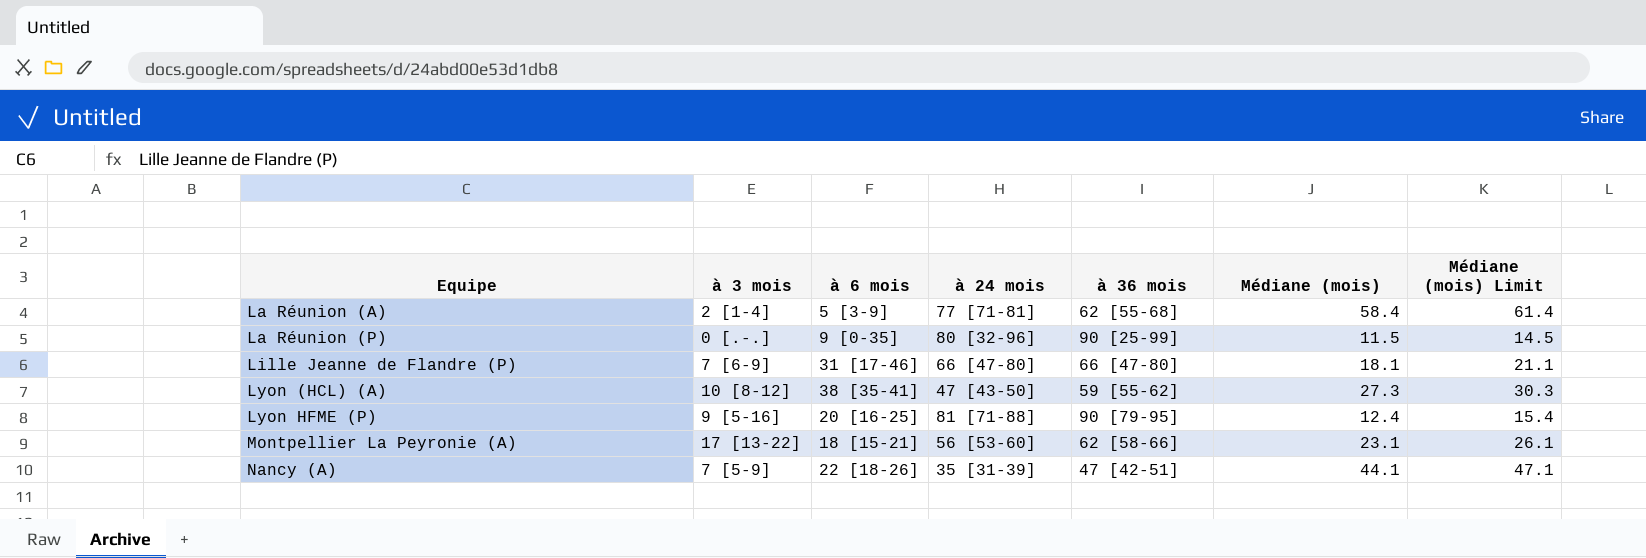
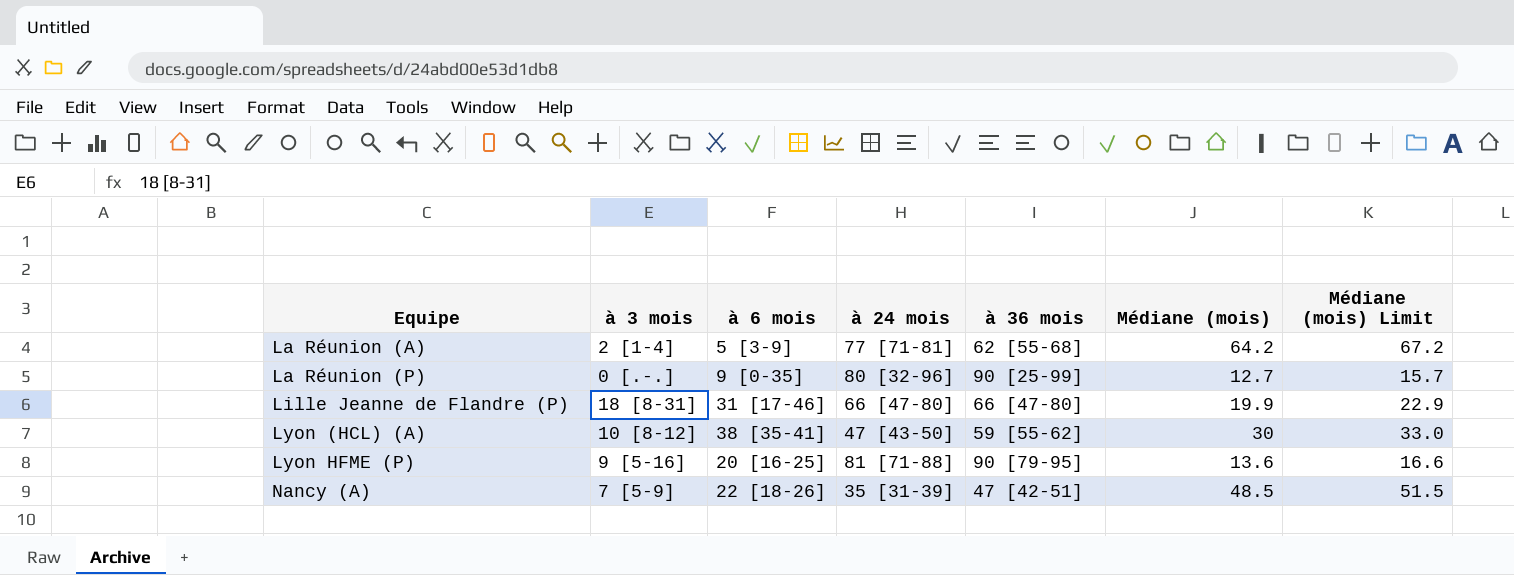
row Montpellier La Peyronie (A): 17 [13-22] | 18 [15-21] | 56 [53-60] | 62 [58-66] | 23.1 | 26.1 -> none
La Réunion (A) | Médiane (mois): 58.4 -> 64.2
La Réunion (A) | Médiane (mois) Limit: 61.4 -> 67.2
La Réunion (P) | Médiane (mois): 11.5 -> 12.7
La Réunion (P) | Médiane (mois) Limit: 14.5 -> 15.7
Lille Jeanne de Flandre (P) | à 3 mois: 7 [6-9] -> 18 [8-31]
Lille Jeanne de Flandre (P) | Médiane (mois): 18.1 -> 19.9
Lille Jeanne de Flandre (P) | Médiane (mois) Limit: 21.1 -> 22.9
Lyon (HCL) (A) | Médiane (mois): 27.3 -> 30
Lyon (HCL) (A) | Médiane (mois) Limit: 30.3 -> 33.0
Lyon HFME (P) | Médiane (mois): 12.4 -> 13.6
Lyon HFME (P) | Médiane (mois) Limit: 15.4 -> 16.6
Nancy (A) | Médiane (mois): 44.1 -> 48.5
Nancy (A) | Médiane (mois) Limit: 47.1 -> 51.5

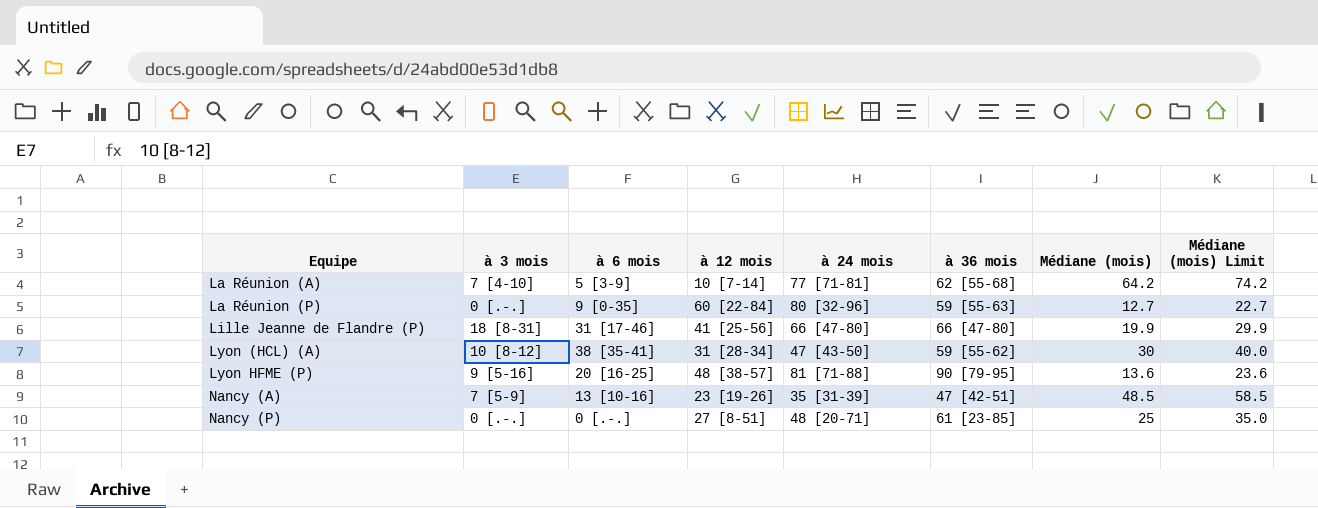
column à 12 mois | position: none -> 4
column Médiane (mois) Limit | formula: [Médiane (mois)] + 3 -> [Médiane (mois)] + 10
La Réunion (A) | à 3 mois: 2 [1-4] -> 7 [4-10]
La Réunion (P) | à 36 mois: 90 [25-99] -> 59 [55-63]
Nancy (A) | à 6 mois: 22 [18-26] -> 13 [10-16]
row Nancy (P): none -> 0 [.-.] | 0 [.-.] | 27 [8-51] | 48 [20-71] | 61 [23-85] | 25 | 35.0

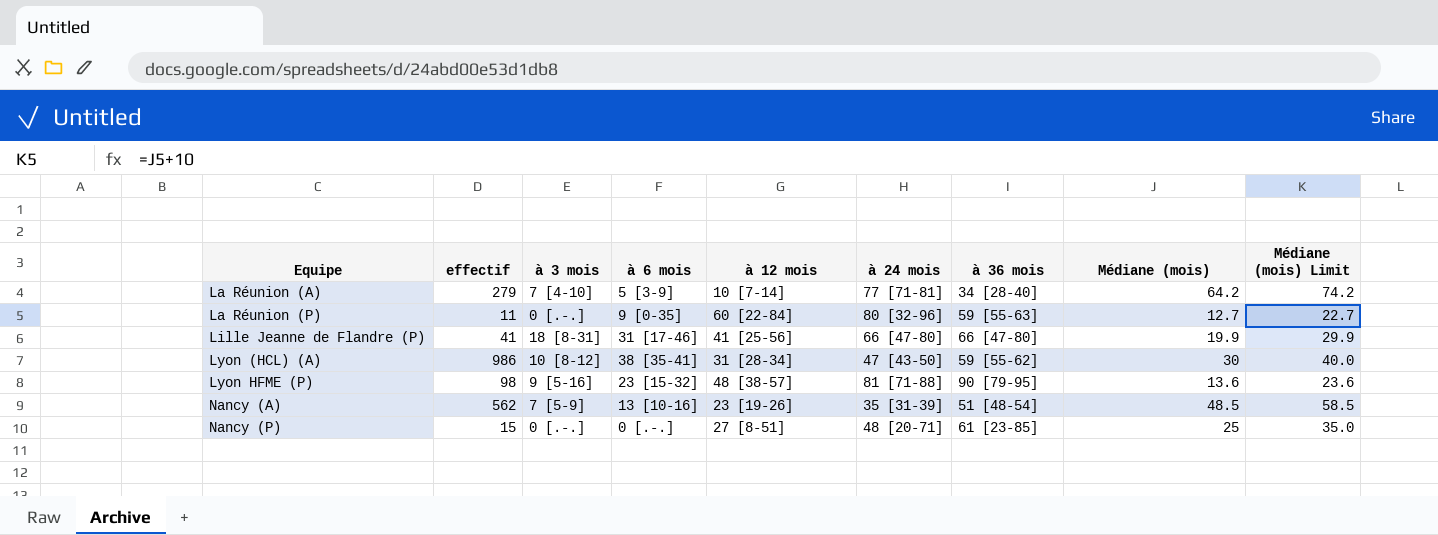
column effectif | position: none -> 2
La Réunion (A) | à 36 mois: 62 [55-68] -> 34 [28-40]
Lyon HFME (P) | à 6 mois: 20 [16-25] -> 23 [15-32]
Nancy (A) | à 36 mois: 47 [42-51] -> 51 [48-54]

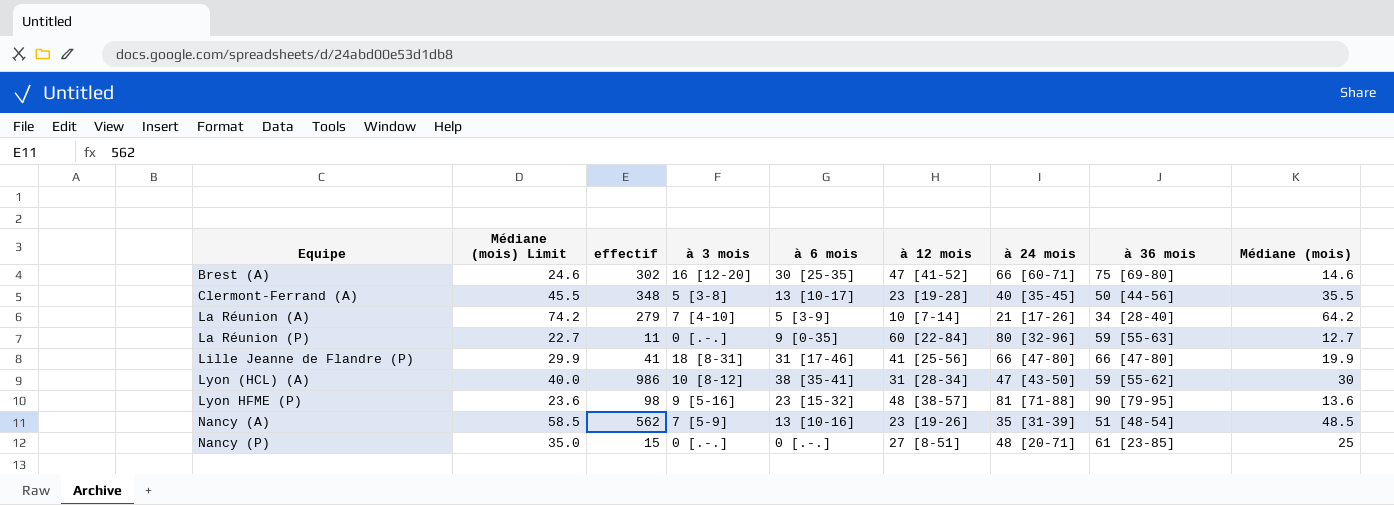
column Médiane (mois) Limit | position: 9 -> 2
row Brest (A): none -> 24.6 | 302 | 16 [12-20] | 30 [25-35] | 47 [41-52] | 66 [60-71] | 75 [69-80] | 14.6
row Clermont-Ferrand (A): none -> 45.5 | 348 | 5 [3-8] | 13 [10-17] | 23 [19-28] | 40 [35-45] | 50 [44-56] | 35.5
La Réunion (A) | à 24 mois: 77 [71-81] -> 21 [17-26]

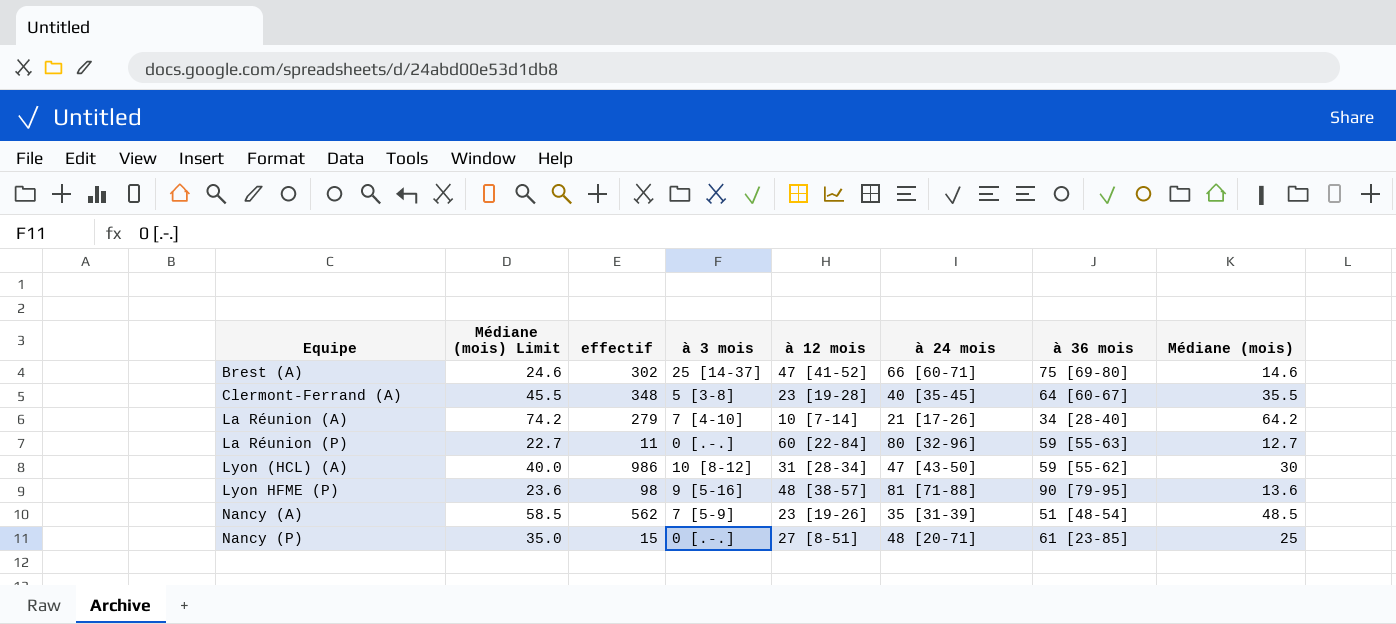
column à 6 mois | position: 5 -> none
row Lille Jeanne de Flandre (P): 29.9 | 41 | 18 [8-31] | 31 [17-46] | 41 [25-56] | 66 [47-80] | 66 [47-80] | 19.9 -> none
Brest (A) | à 3 mois: 16 [12-20] -> 25 [14-37]
Clermont-Ferrand (A) | à 36 mois: 50 [44-56] -> 64 [60-67]

